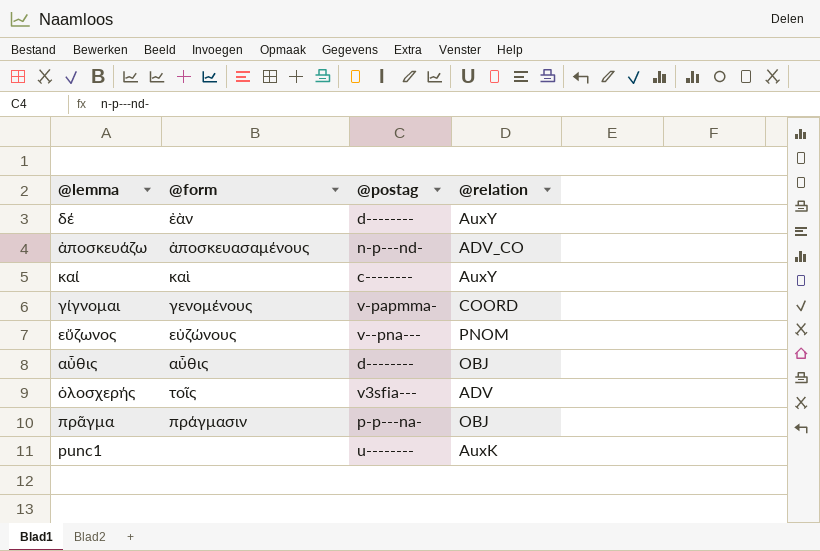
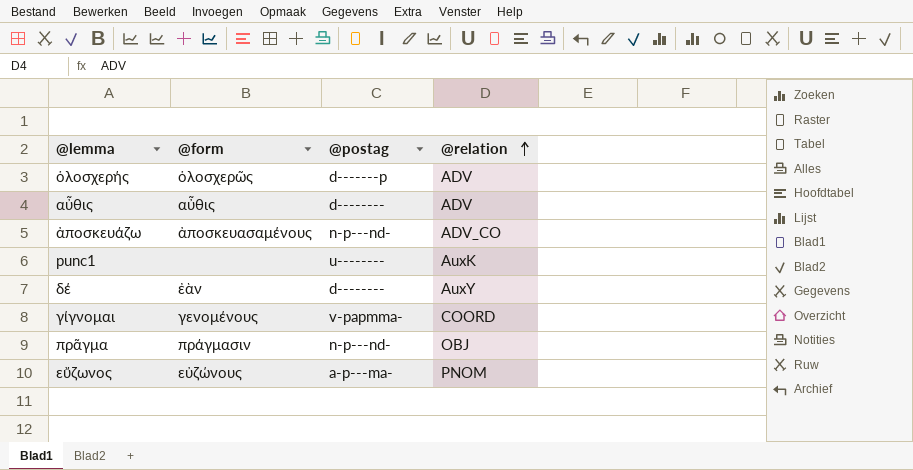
row order: none -> @relation ascending
row καί: καὶ | c-------- | AuxY -> none
ὁλοσχερής | @form: τοῖς -> ὁλοσχερῶς
ὁλοσχερής | @postag: v3sfia--- -> d-------p
αὖθις | @relation: OBJ -> ADV
πρᾶγμα | @postag: p-p---na- -> n-p---nd-
εὔζωνος | @postag: v--pna--- -> a-p---ma-

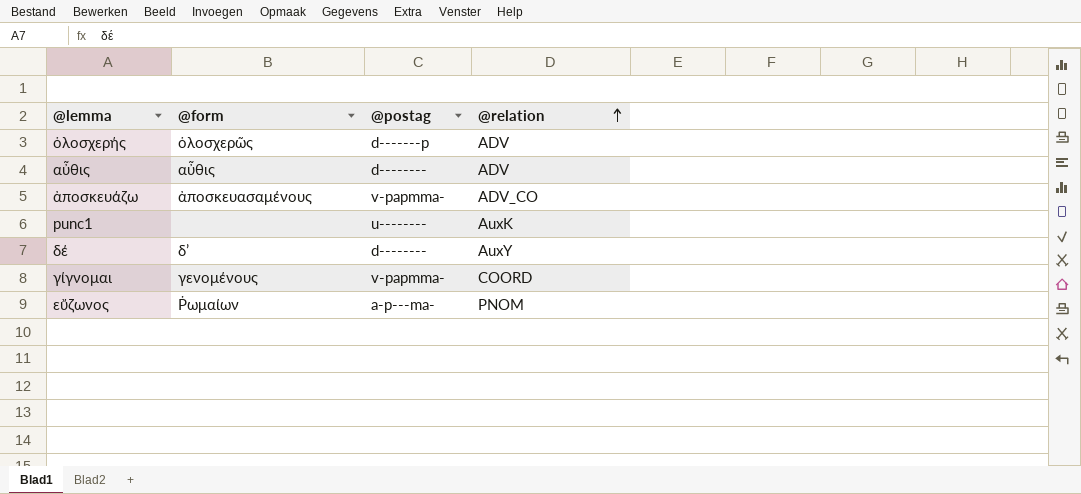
row πρᾶγμα: πράγμασιν | n-p---nd- | OBJ -> none
ἀποσκευάζω | @postag: n-p---nd- -> v-papmma-
δέ | @form: ἐὰν -> δʼ
εὔζωνος | @form: εὐζώνους -> Ῥωμαίων

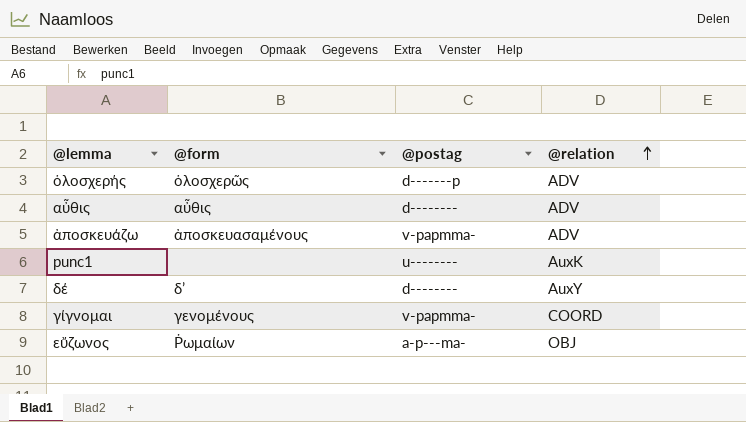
ἀποσκευάζω | @relation: ADV_CO -> ADV
εὔζωνος | @relation: PNOM -> OBJ

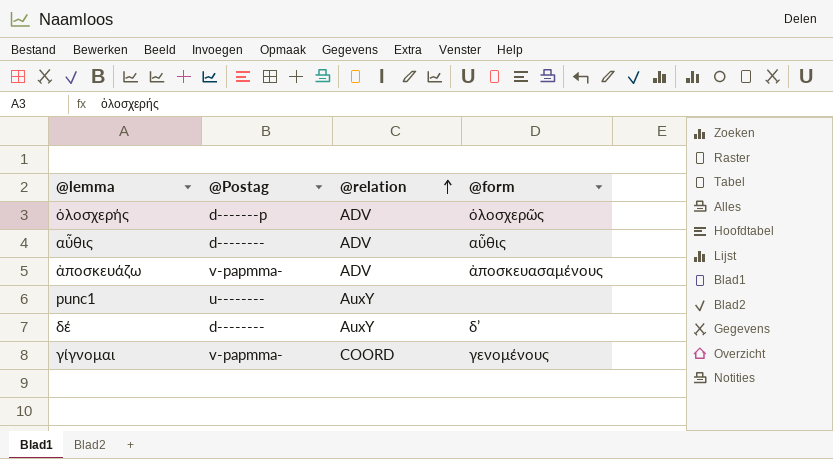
column name: @postag -> @Postag
column @form | position: 2 -> 4
row εὔζωνος: Ῥωμαίων | a-p---ma- | OBJ -> none
punc1 | @relation: AuxK -> AuxY

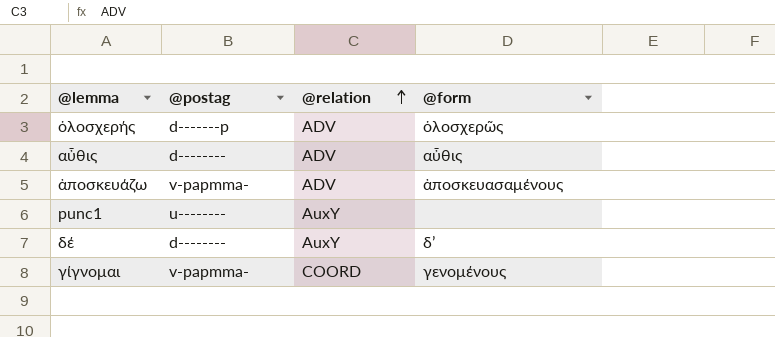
column name: @Postag -> @postag

